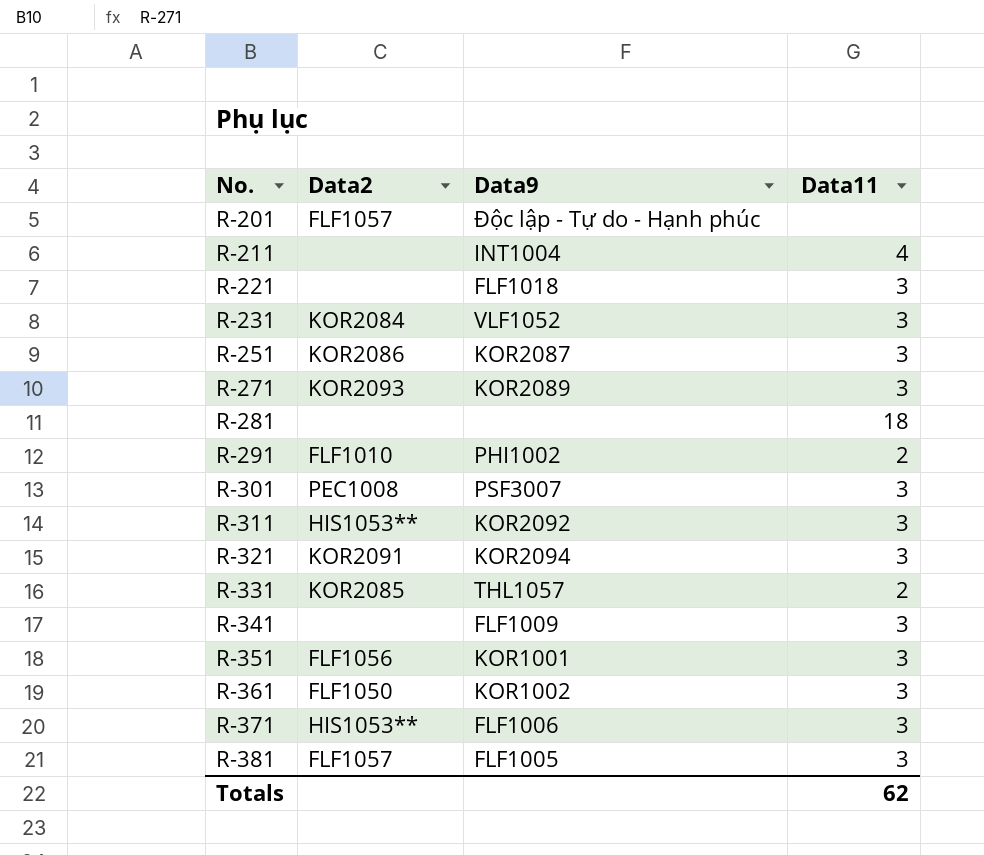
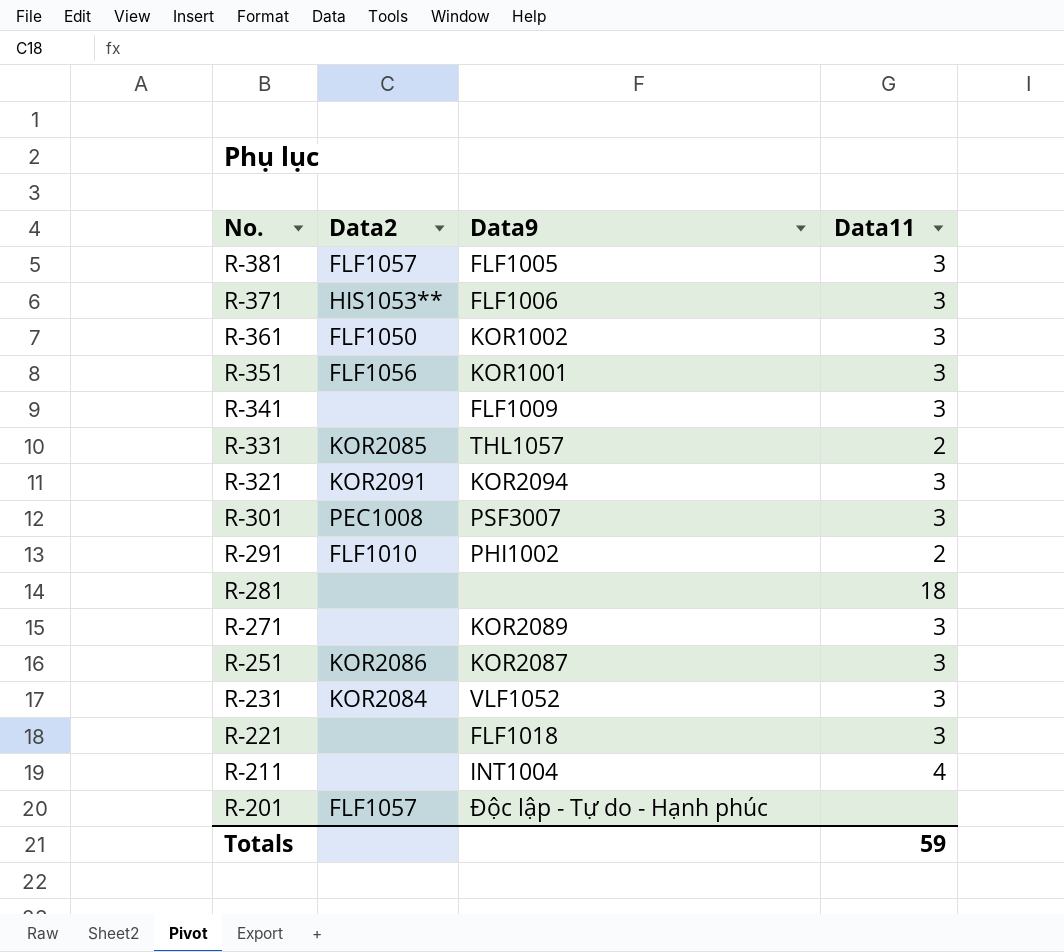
row order: No. ascending -> No. descending
row R-311: HIS1053** | KOR2092 | 3 -> none
R-271 | Data2: KOR2093 -> none
Totals | Data11: 62 -> 59

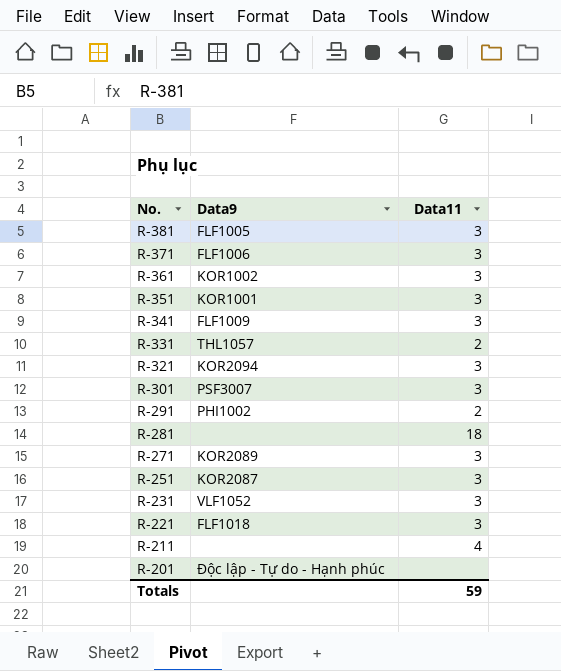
column Data2 | position: 2 -> none
R-211 | Data9: INT1004 -> none

